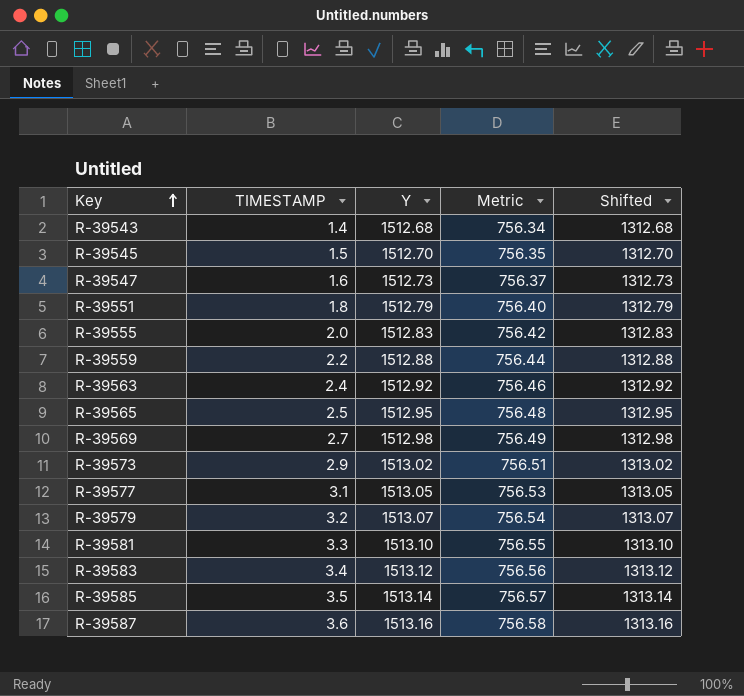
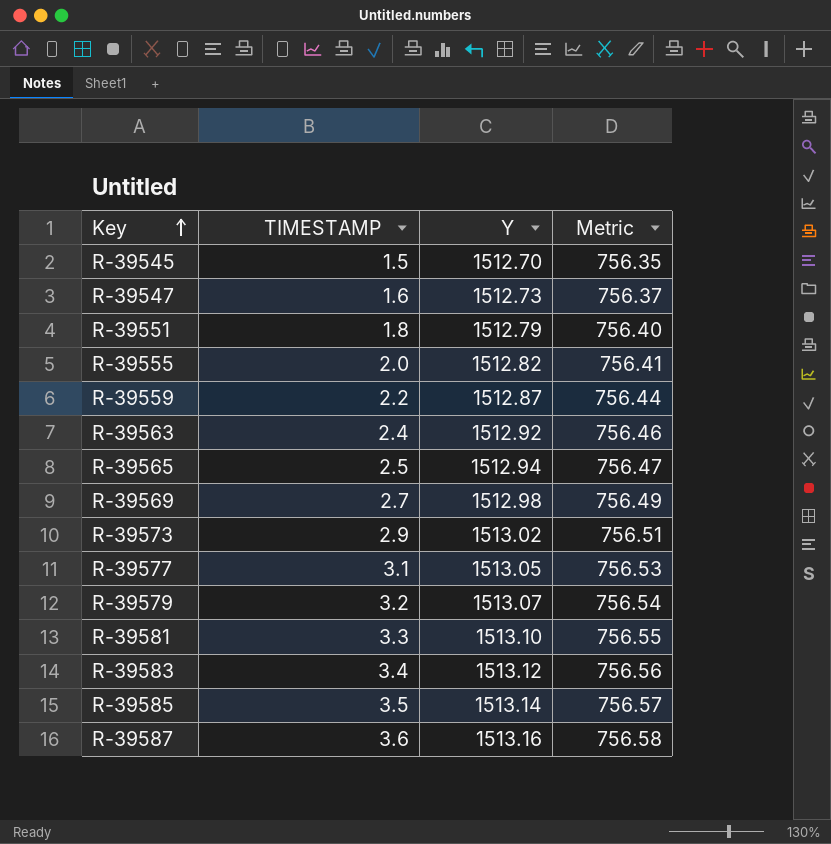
column Shifted | formula: [Y] - 200 -> none
row R-39543: 1.4 | 1512.68 | 756.34 | 1312.68 -> none
R-39555 | Y: 1512.83 -> 1512.82
R-39555 | Metric: 756.42 -> 756.41
R-39559 | Y: 1512.88 -> 1512.87
R-39565 | Y: 1512.95 -> 1512.94
R-39565 | Metric: 756.48 -> 756.47

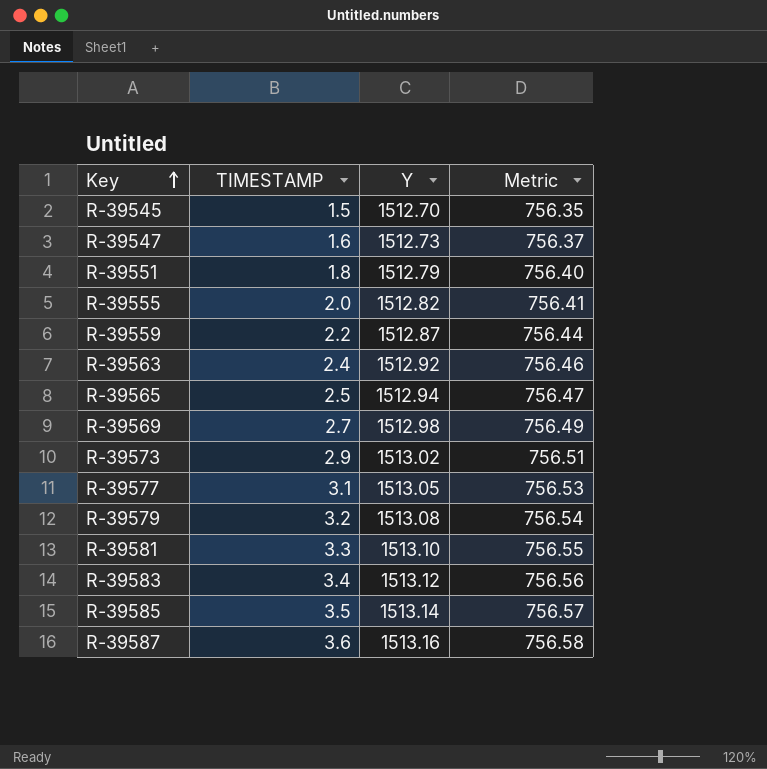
R-39579 | Y: 1513.07 -> 1513.08

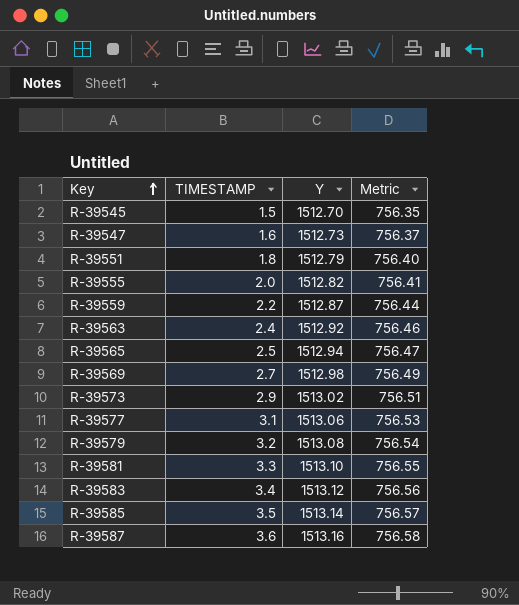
R-39577 | Y: 1513.05 -> 1513.06

